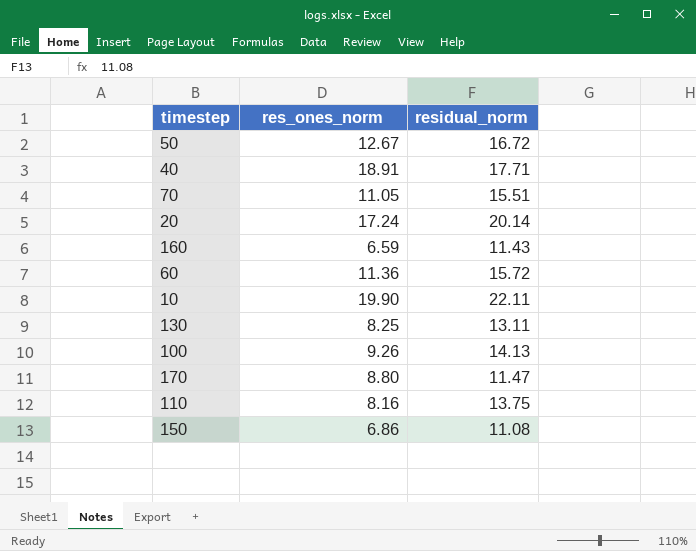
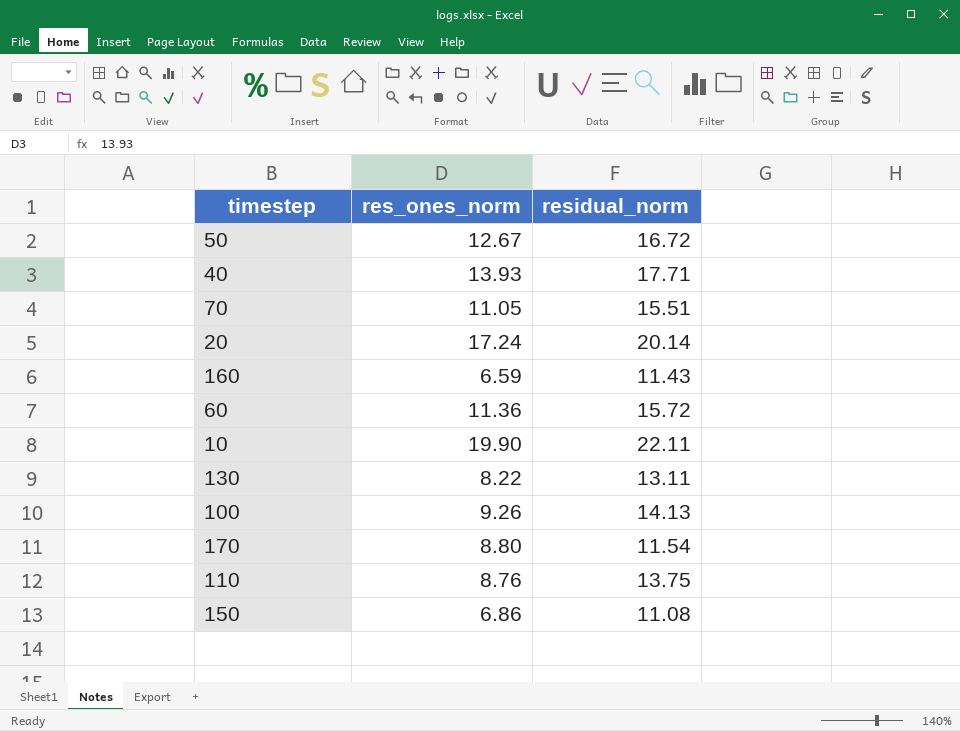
40 | res_ones_norm: 18.91 -> 13.93
130 | res_ones_norm: 8.25 -> 8.22
170 | residual_norm: 11.47 -> 11.54
110 | res_ones_norm: 8.16 -> 8.76

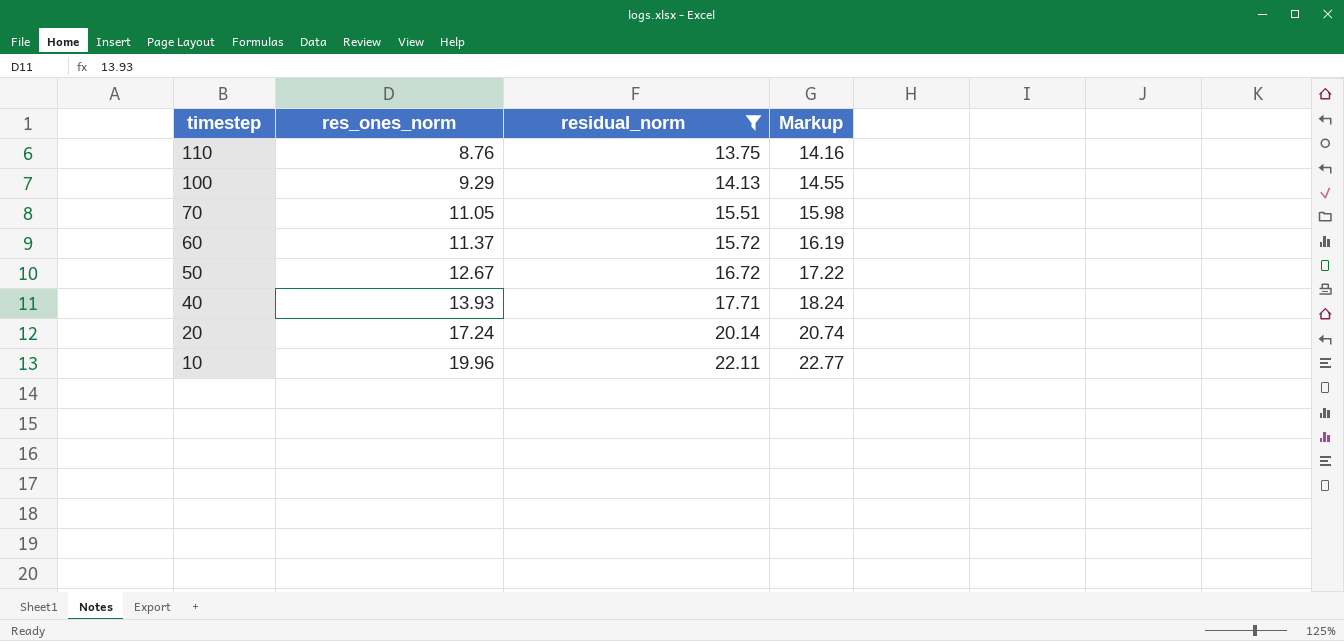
filter: none -> residual_norm >= 13.75
row order: none -> timestep descending
column Markup | formula: none -> [residual_norm] * 1.03
100 | res_ones_norm: 9.26 -> 9.29
60 | res_ones_norm: 11.36 -> 11.37
10 | res_ones_norm: 19.90 -> 19.96

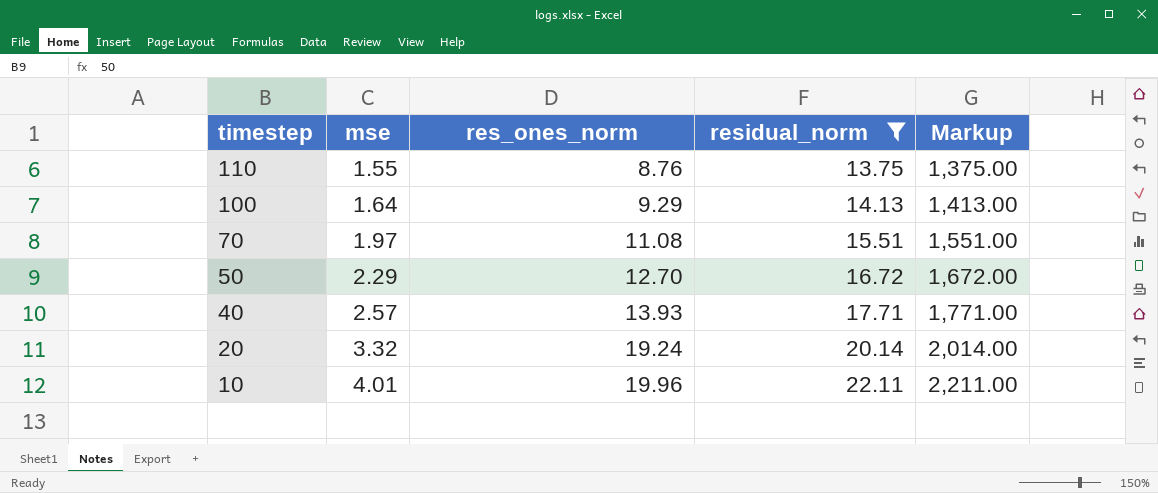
column mse | position: none -> 2
column Markup | formula: [residual_norm] * 1.03 -> [residual_norm] * 100
row 60: 11.37 | 15.72 | 16.19 -> none
70 | res_ones_norm: 11.05 -> 11.08
50 | res_ones_norm: 12.67 -> 12.70
20 | res_ones_norm: 17.24 -> 19.24

